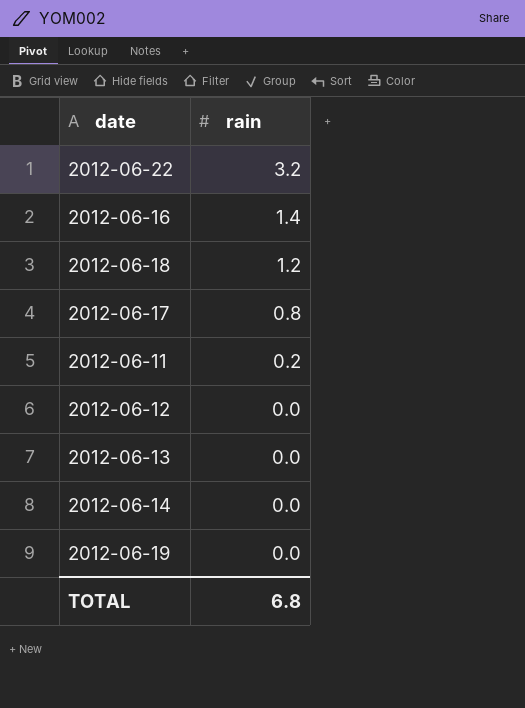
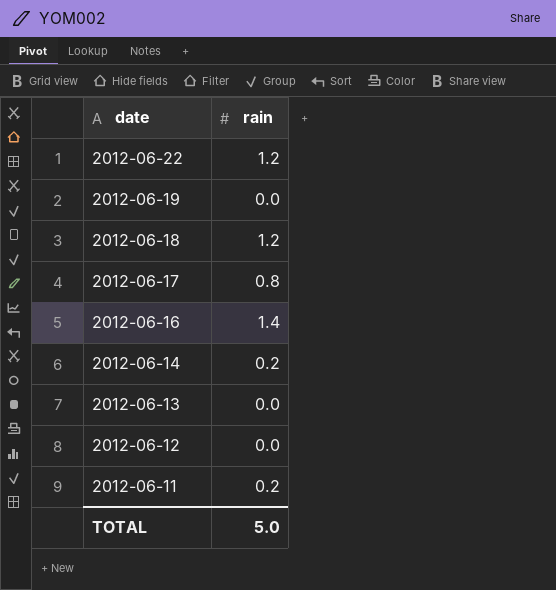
row order: rain descending -> date descending
2012-06-22 | rain: 3.2 -> 1.2
2012-06-14 | rain: 0.0 -> 0.2
TOTAL | rain: 6.8 -> 5.0

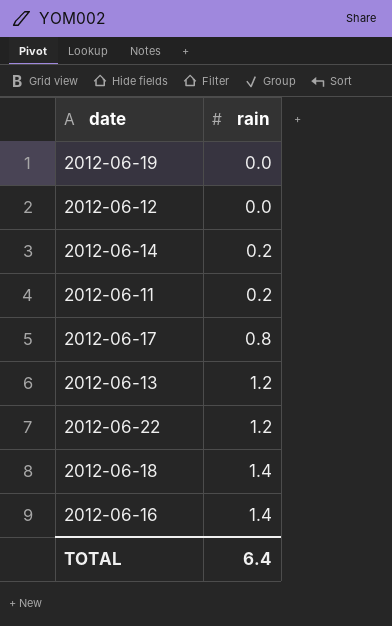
row order: date descending -> rain ascending
2012-06-13 | rain: 0.0 -> 1.2
2012-06-18 | rain: 1.2 -> 1.4
TOTAL | rain: 5.0 -> 6.4

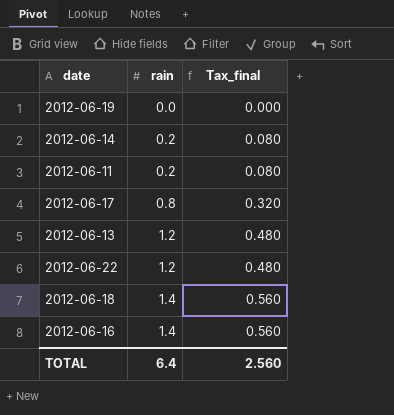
column Tax_final | formula: none -> [rain] * 0.4
row 2012-06-12: 0.0 -> none

